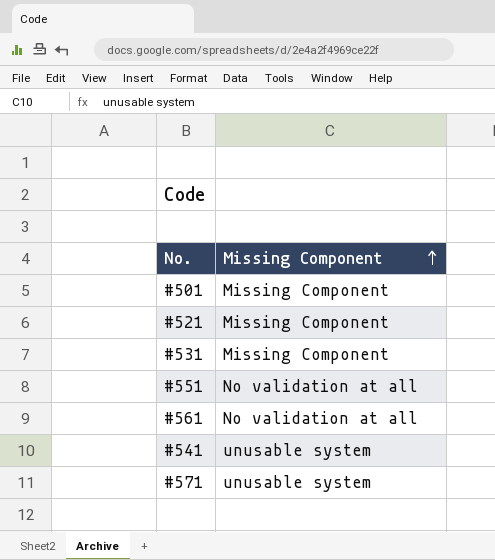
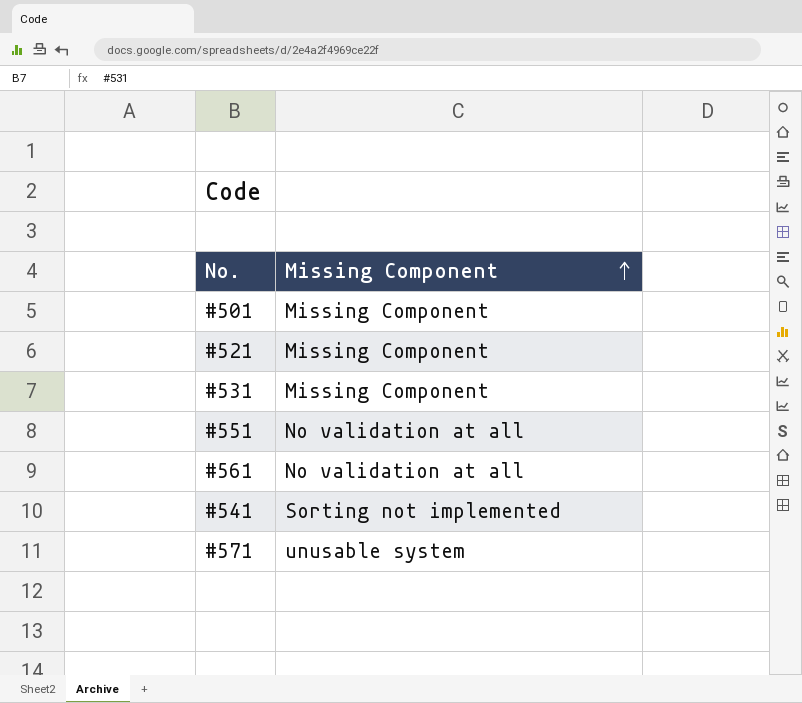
#541 | Missing Component: unusable system -> Sorting not implemented

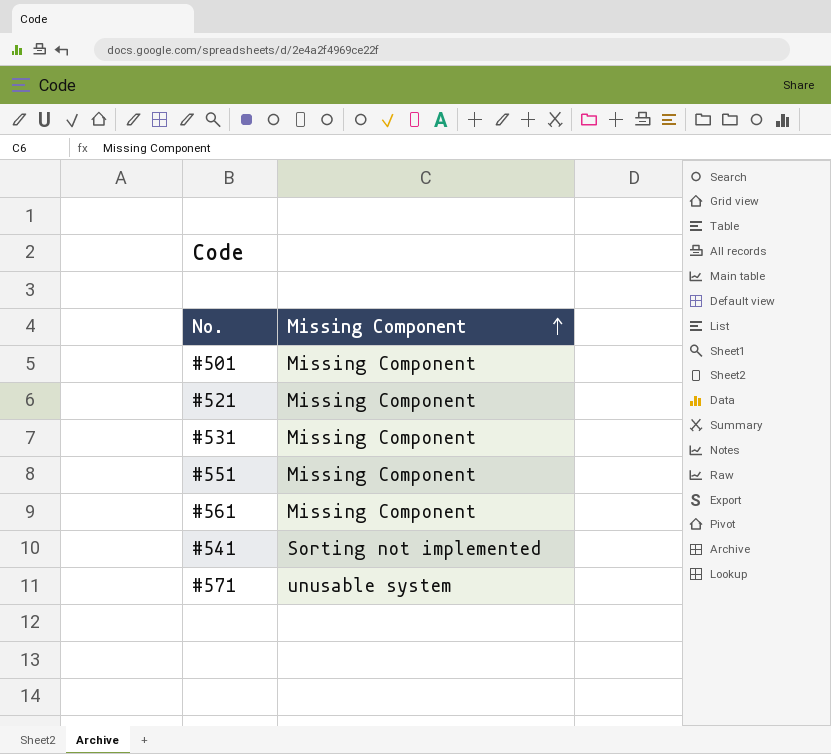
#551 | Missing Component: No validation at all -> Missing Component
#561 | Missing Component: No validation at all -> Missing Component

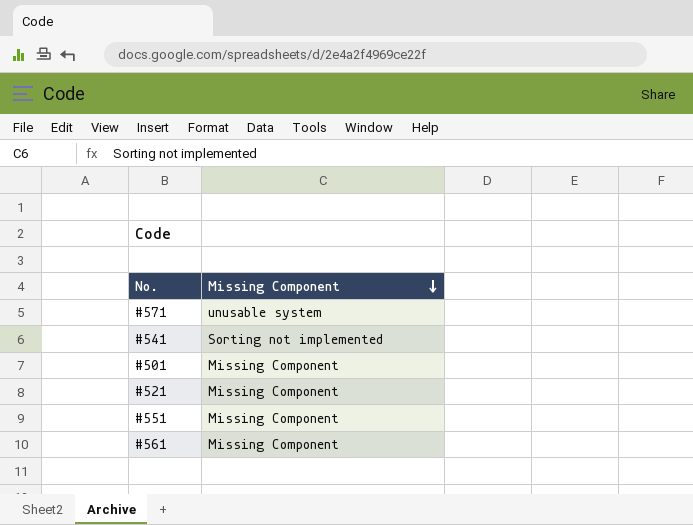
row order: Missing Component ascending -> Missing Component descending
row #531: Missing Component -> none

